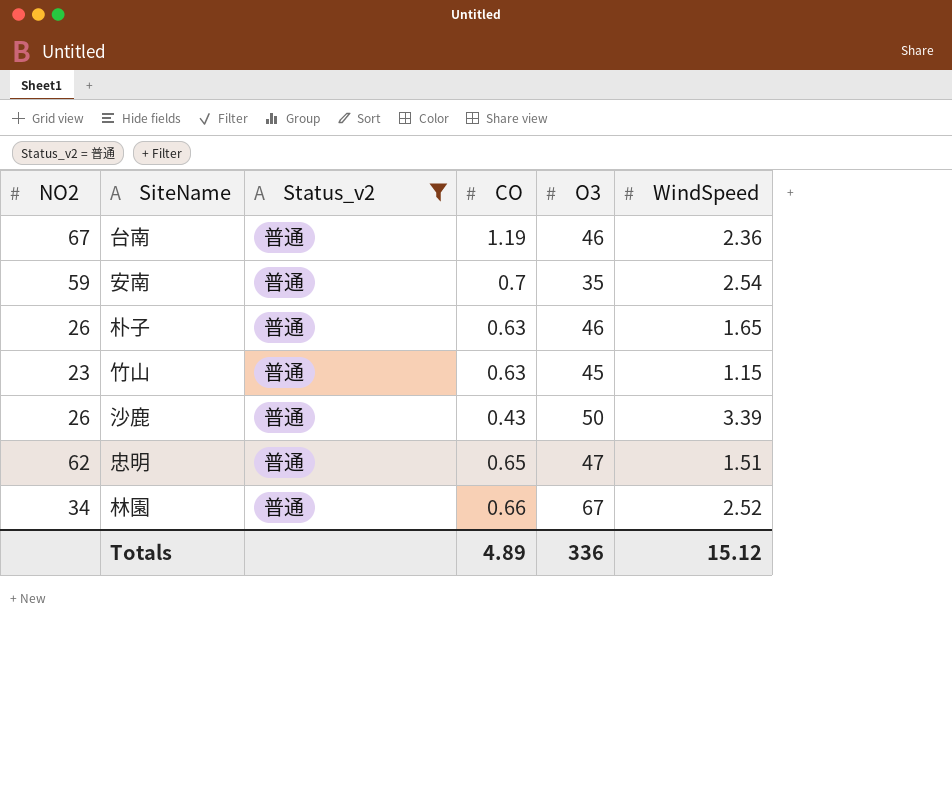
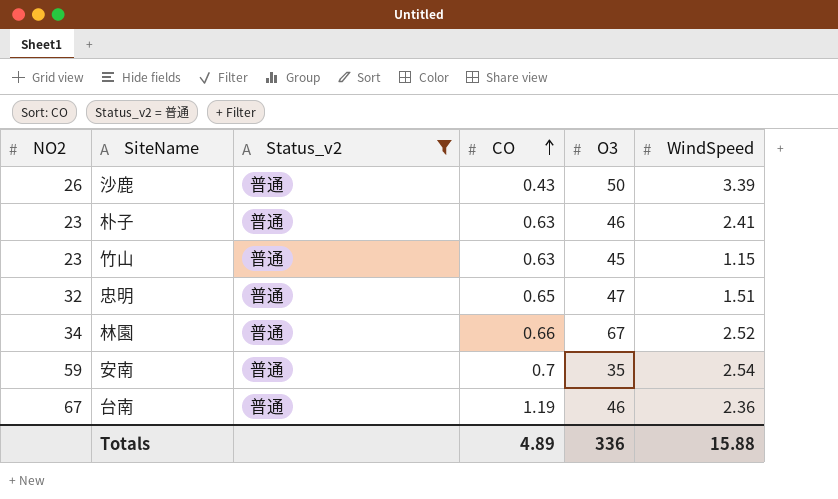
row order: none -> CO ascending
朴子 | NO2: 26 -> 23
朴子 | WindSpeed: 1.65 -> 2.41
忠明 | NO2: 62 -> 32
Totals | WindSpeed: 15.12 -> 15.88

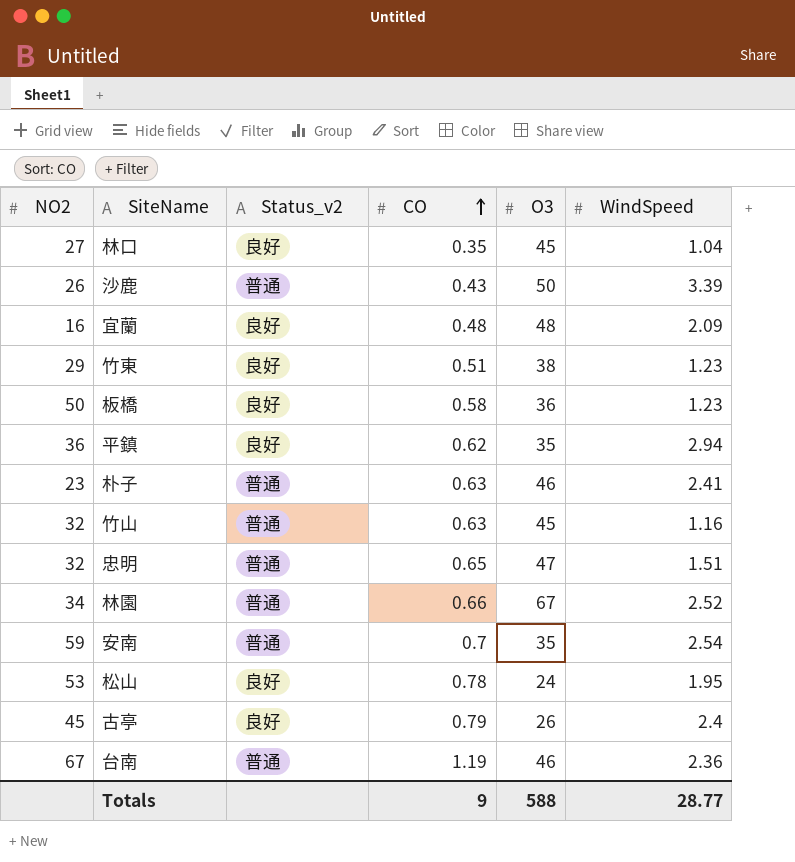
filter: Status_v2 = 普通 -> none
竹山 | NO2: 23 -> 32
竹山 | WindSpeed: 1.15 -> 1.16
Totals | CO: 4.89 -> 9
Totals | O3: 336 -> 588
Totals | WindSpeed: 15.88 -> 28.77

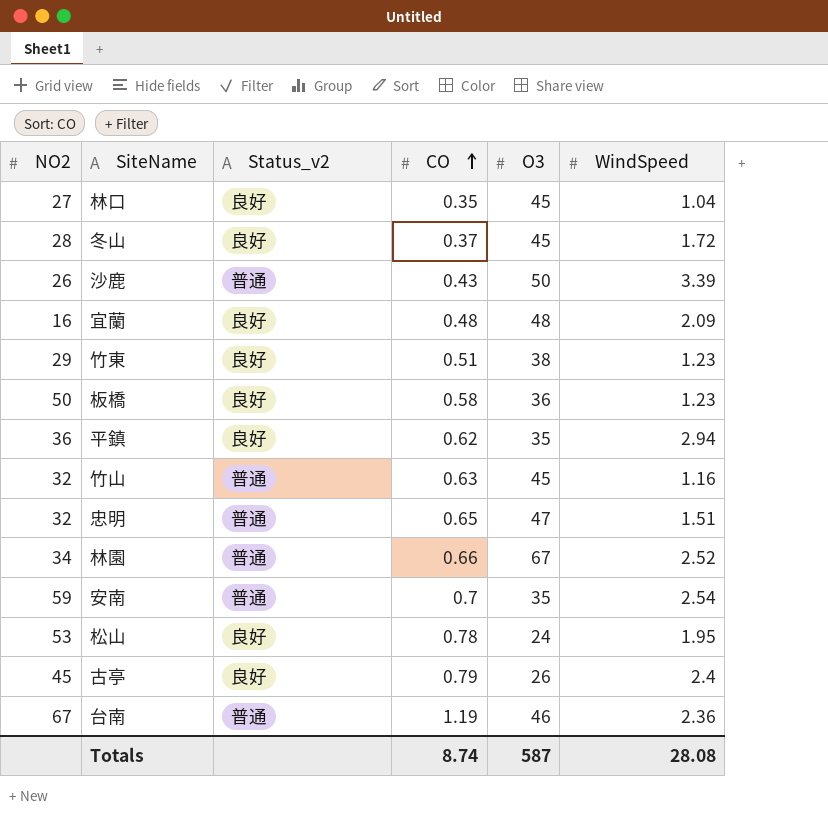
row 朴子: 23 | 普通 | 0.63 | 46 | 2.41 -> none
row 冬山: none -> 28 | 良好 | 0.37 | 45 | 1.72
Totals | CO: 9 -> 8.74
Totals | O3: 588 -> 587
Totals | WindSpeed: 28.77 -> 28.08

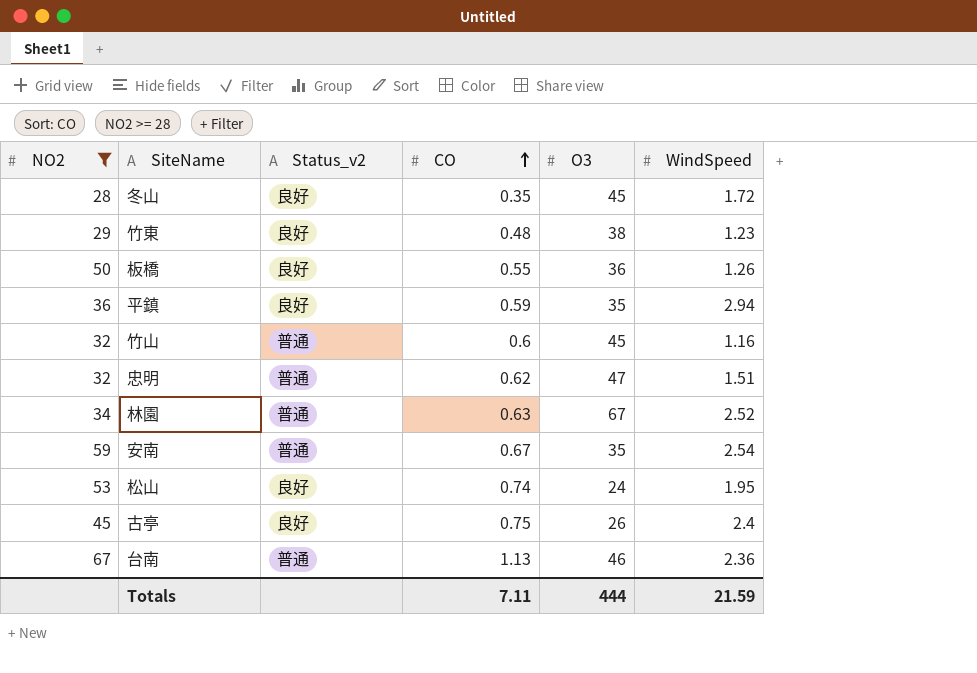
filter: none -> NO2 >= 28
冬山 | CO: 0.37 -> 0.35
竹東 | CO: 0.51 -> 0.48
板橋 | CO: 0.58 -> 0.55
板橋 | WindSpeed: 1.23 -> 1.26
平鎮 | CO: 0.62 -> 0.59
竹山 | CO: 0.63 -> 0.6
忠明 | CO: 0.65 -> 0.62
林園 | CO: 0.66 -> 0.63
安南 | CO: 0.7 -> 0.67
松山 | CO: 0.78 -> 0.74
古亭 | CO: 0.79 -> 0.75
台南 | CO: 1.19 -> 1.13
Totals | CO: 8.74 -> 7.11
Totals | O3: 587 -> 444
Totals | WindSpeed: 28.08 -> 21.59

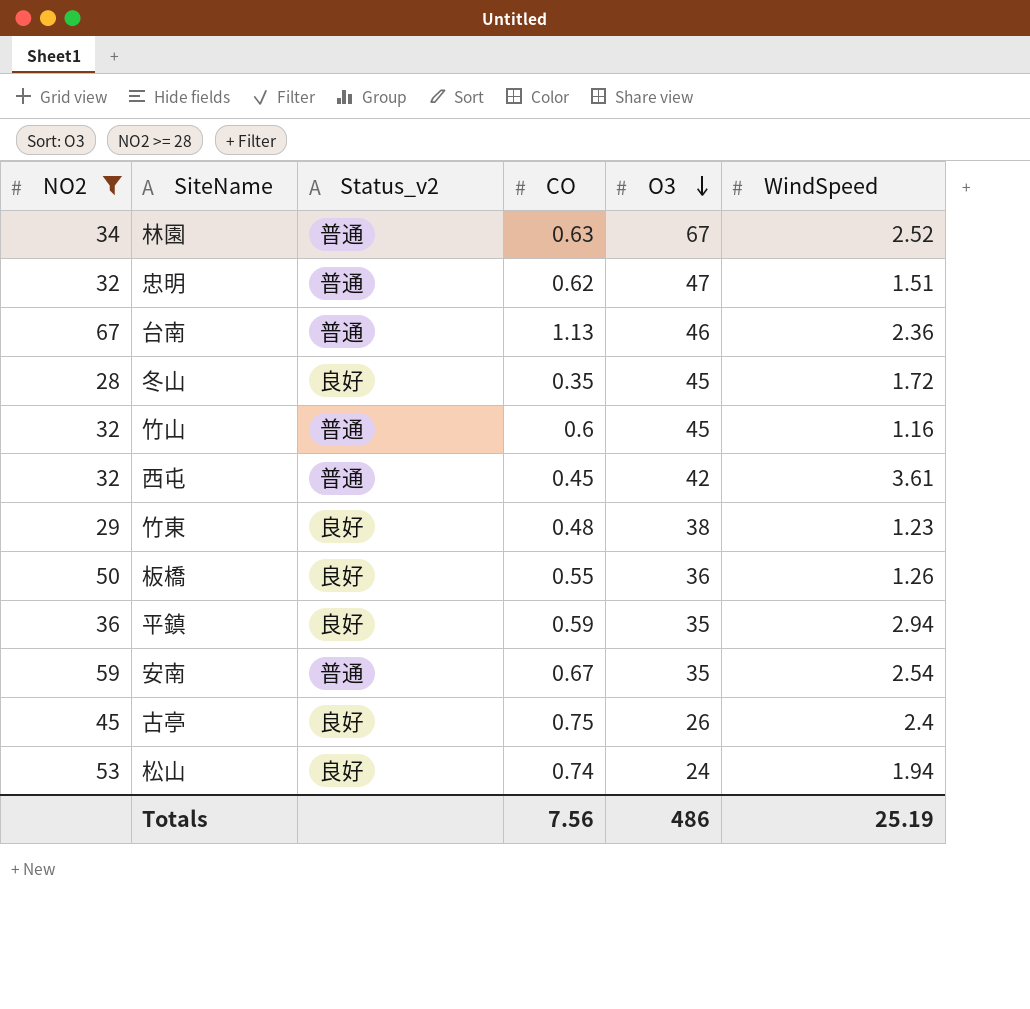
row order: CO ascending -> O3 descending
row 西屯: none -> 32 | 普通 | 0.45 | 42 | 3.61
松山 | WindSpeed: 1.95 -> 1.94
Totals | CO: 7.11 -> 7.56
Totals | O3: 444 -> 486
Totals | WindSpeed: 21.59 -> 25.19

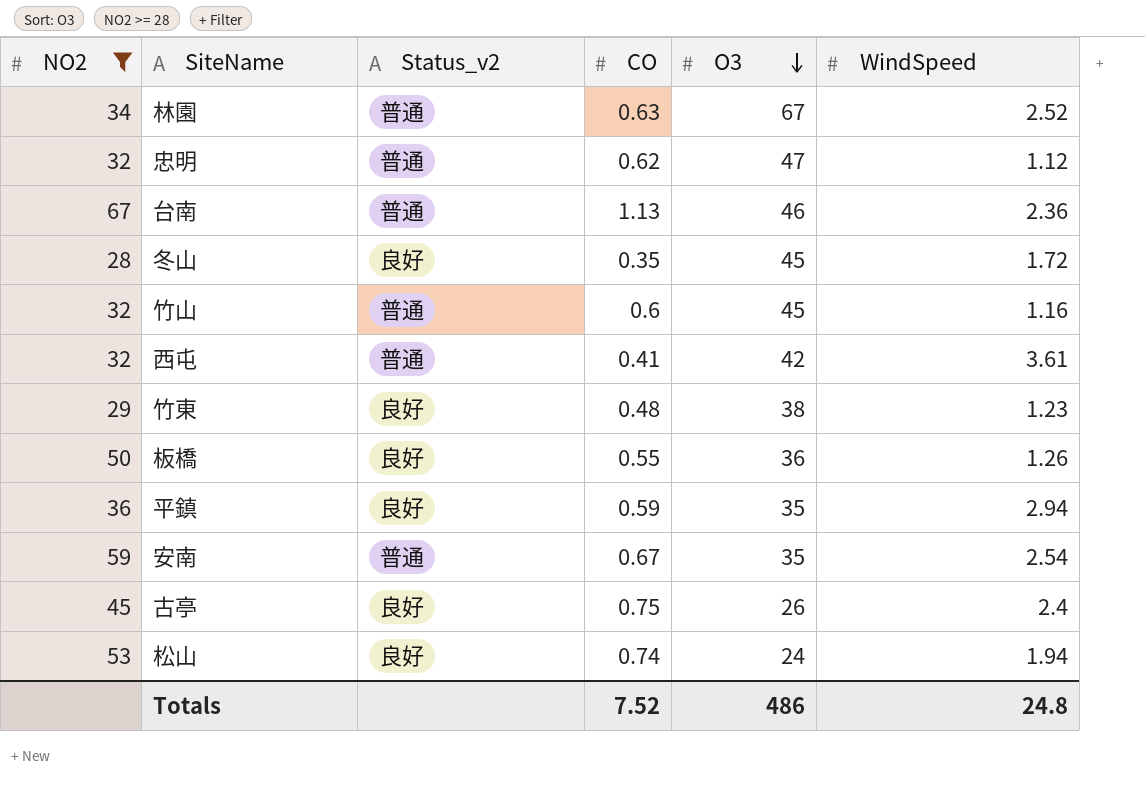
忠明 | WindSpeed: 1.51 -> 1.12
西屯 | CO: 0.45 -> 0.41
Totals | CO: 7.56 -> 7.52
Totals | WindSpeed: 25.19 -> 24.8

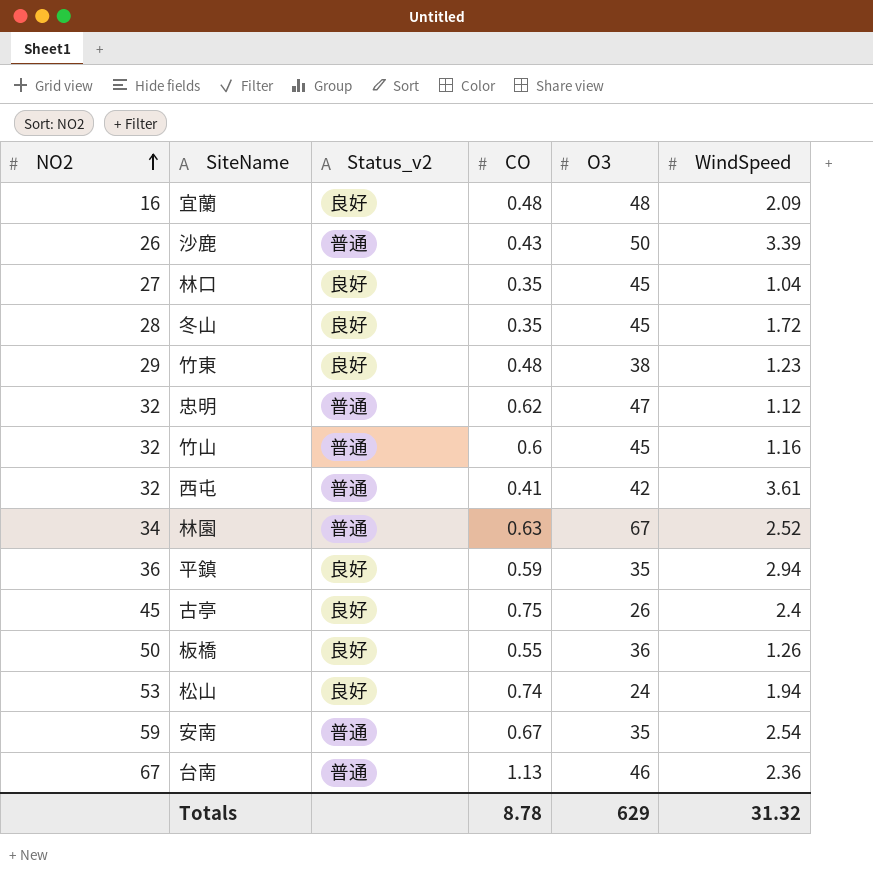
filter: NO2 >= 28 -> none
row order: O3 descending -> NO2 ascending
Totals | CO: 7.52 -> 8.78
Totals | O3: 486 -> 629
Totals | WindSpeed: 24.8 -> 31.32

